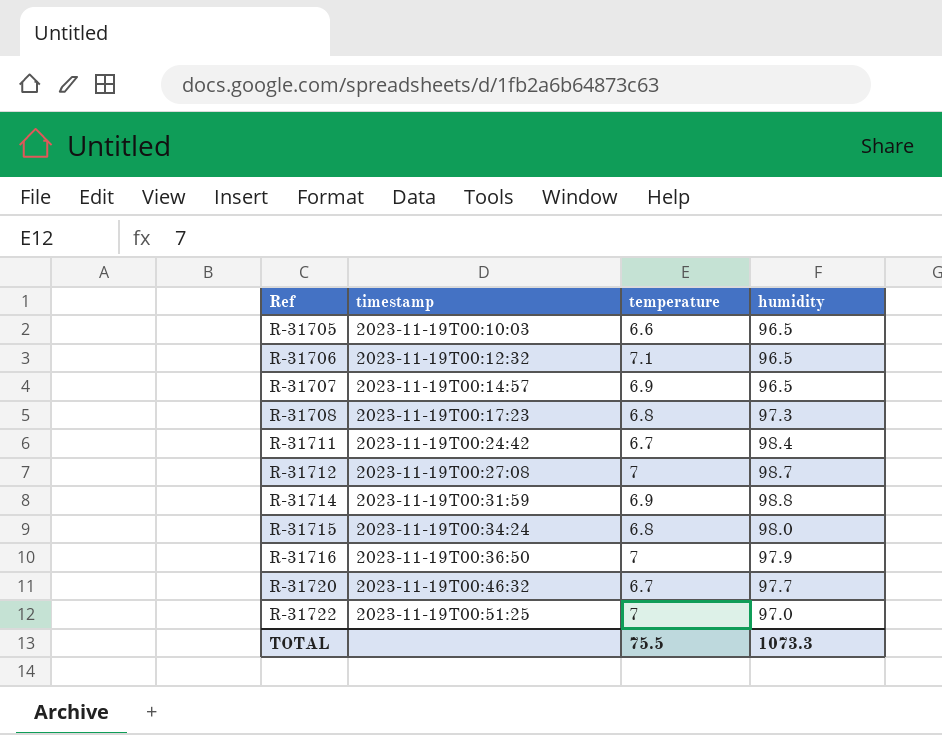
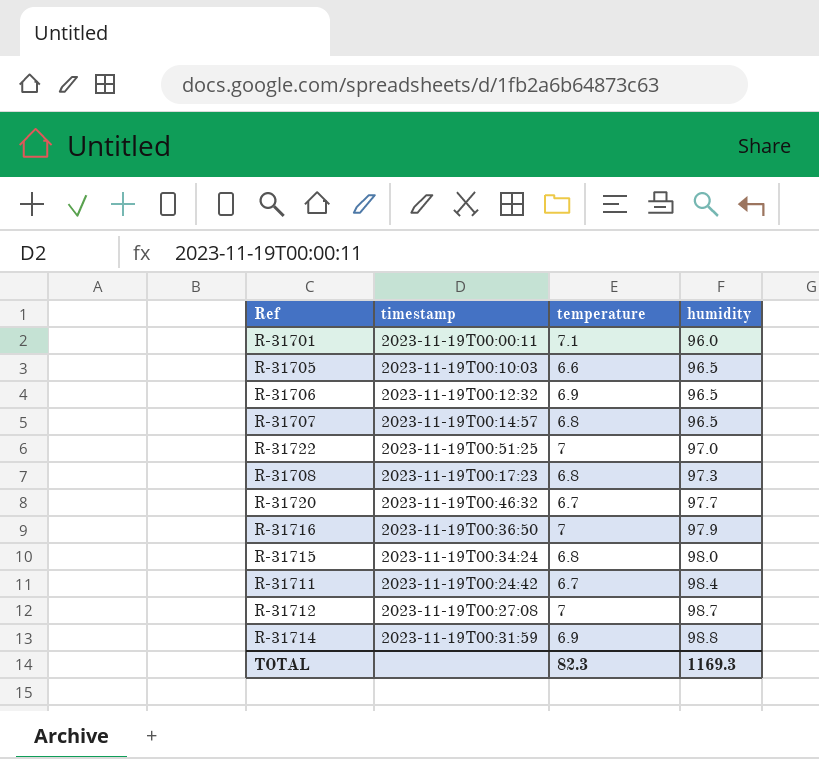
row order: Ref ascending -> humidity ascending
row R-31701: none -> 2023-11-19T00:00:11 | 7.1 | 96.0
R-31706 | temperature: 7.1 -> 6.9
R-31707 | temperature: 6.9 -> 6.8
TOTAL | temperature: 75.5 -> 82.3
TOTAL | humidity: 1073.3 -> 1169.3

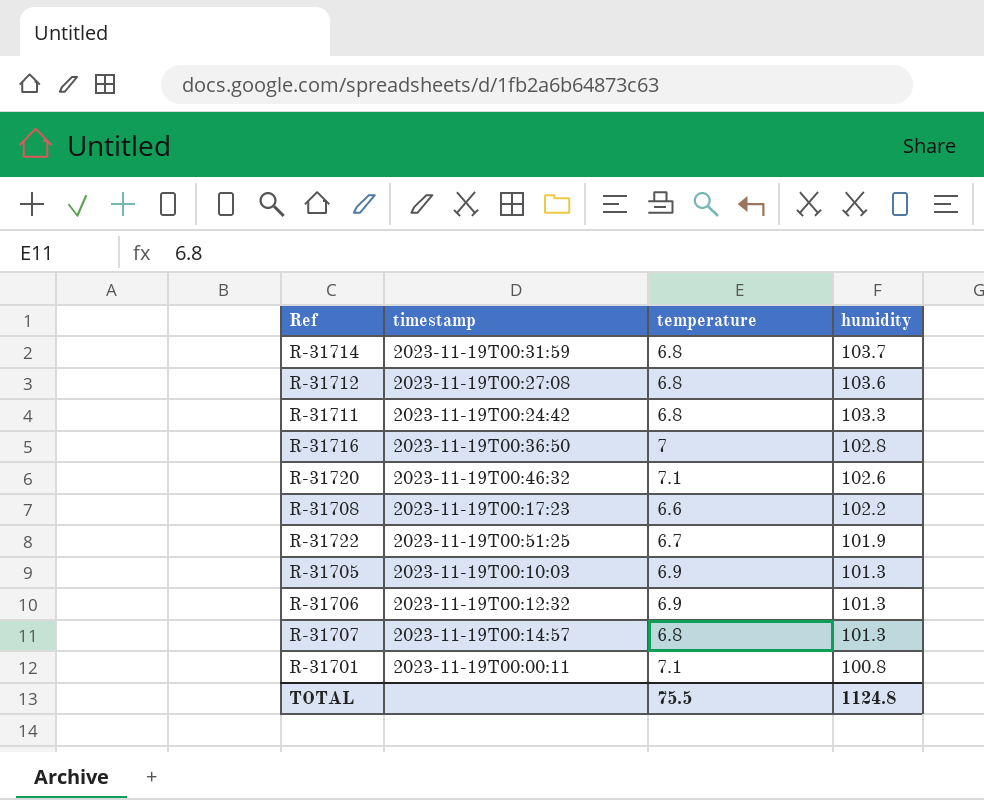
row order: humidity ascending -> humidity descending
row R-31715: 2023-11-19T00:34:24 | 6.8 | 98.0 -> none
R-31714 | temperature: 6.9 -> 6.8
R-31714 | humidity: 98.8 -> 103.7
R-31712 | temperature: 7 -> 6.8
R-31712 | humidity: 98.7 -> 103.6
R-31711 | temperature: 6.7 -> 6.8
R-31711 | humidity: 98.4 -> 103.3
R-31716 | humidity: 97.9 -> 102.8
R-31720 | temperature: 6.7 -> 7.1
R-31720 | humidity: 97.7 -> 102.6
R-31708 | temperature: 6.8 -> 6.6
R-31708 | humidity: 97.3 -> 102.2
R-31722 | temperature: 7 -> 6.7
R-31722 | humidity: 97.0 -> 101.9
R-31705 | temperature: 6.6 -> 6.9
R-31705 | humidity: 96.5 -> 101.3
R-31706 | humidity: 96.5 -> 101.3
R-31707 | humidity: 96.5 -> 101.3
R-31701 | humidity: 96.0 -> 100.8
TOTAL | temperature: 82.3 -> 75.5
TOTAL | humidity: 1169.3 -> 1124.8

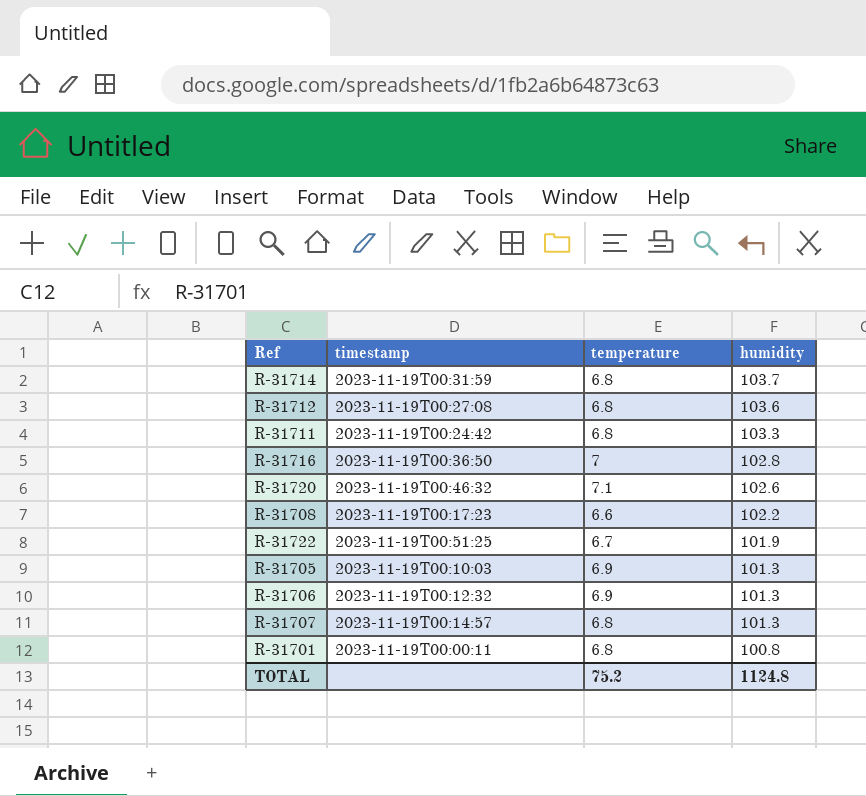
R-31701 | temperature: 7.1 -> 6.8
TOTAL | temperature: 75.5 -> 75.2

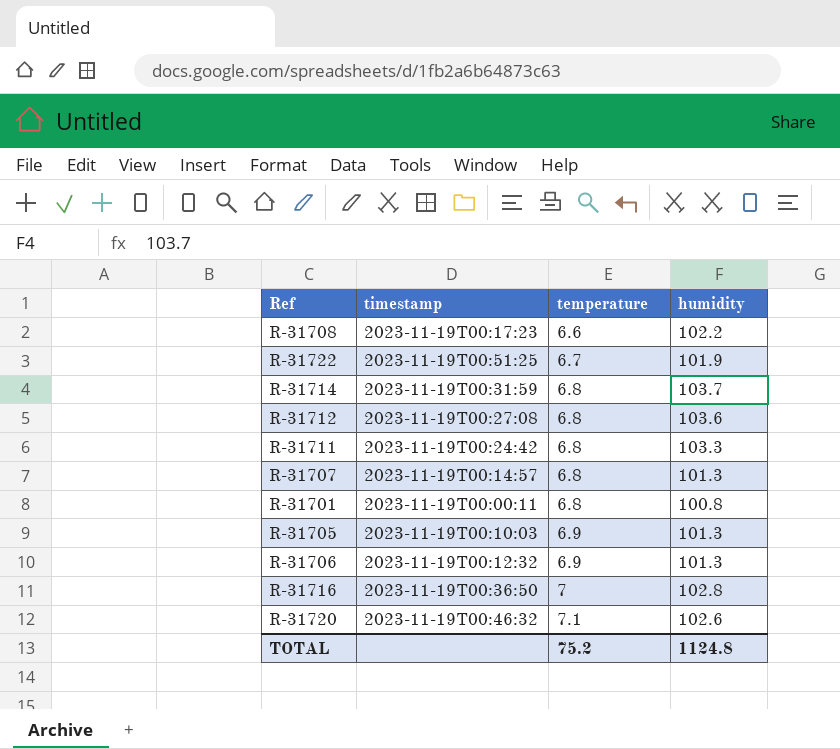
row order: humidity descending -> temperature ascending

